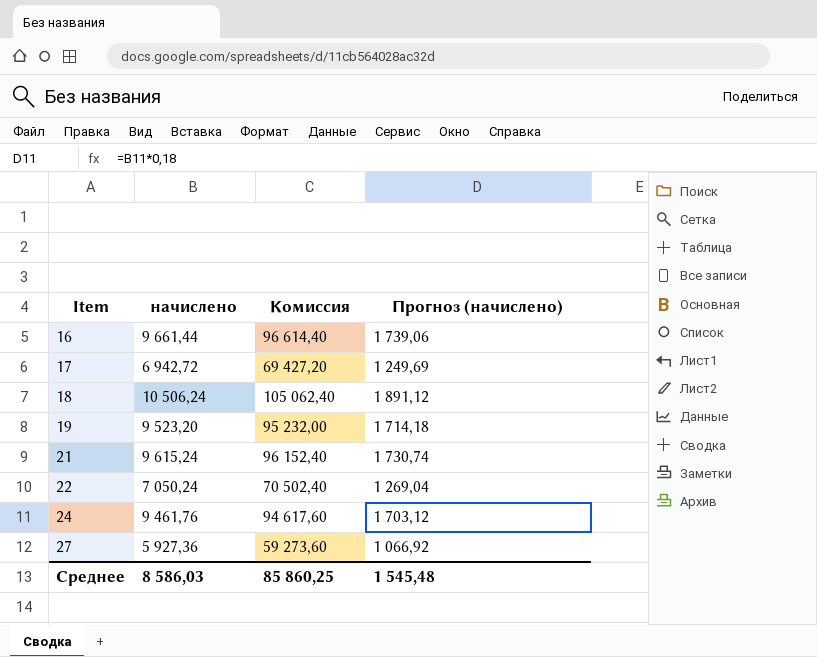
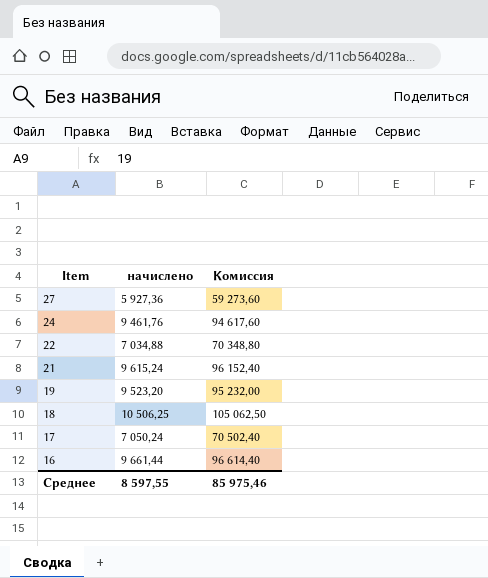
row order: Item ascending -> Item descending
column Прогноз (начислено) | formula: [начислено] * 0,18 -> none
22 | начислено: 7 050,24 -> 7 034,88
22 | Комиссия: 70 502,40 -> 70 348,80
18 | начислено: 10 506,24 -> 10 506,25
18 | Комиссия: 105 062,40 -> 105 062,50
17 | начислено: 6 942,72 -> 7 050,24
17 | Комиссия: 69 427,20 -> 70 502,40
Среднее | начислено: 8 586,03 -> 8 597,55
Среднее | Комиссия: 85 860,25 -> 85 975,46

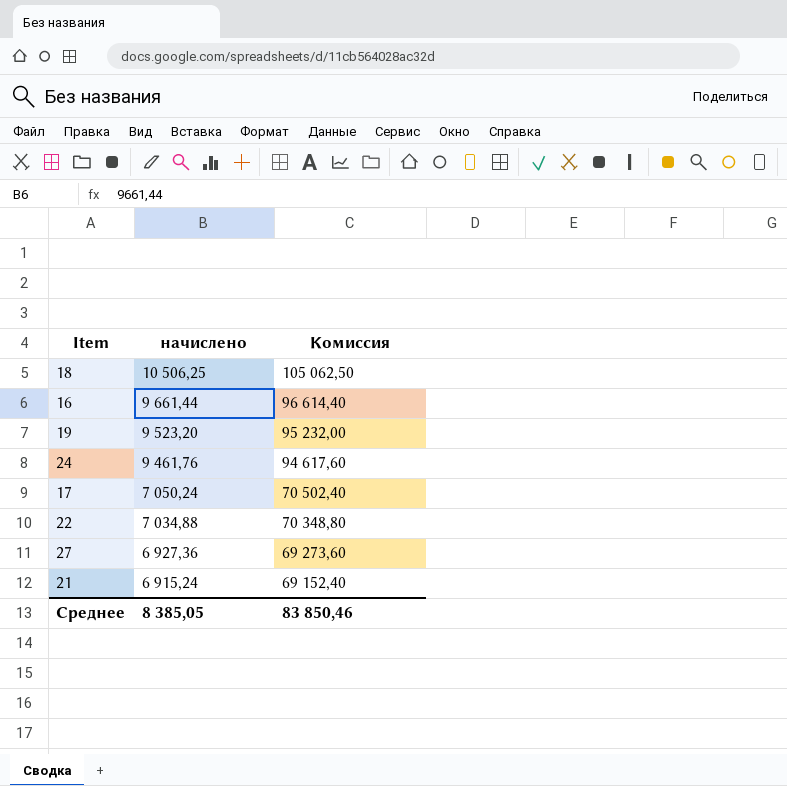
row order: Item descending -> начислено descending
27 | начислено: 5 927,36 -> 6 927,36
27 | Комиссия: 59 273,60 -> 69 273,60
21 | начислено: 9 615,24 -> 6 915,24
21 | Комиссия: 96 152,40 -> 69 152,40
Среднее | начислено: 8 597,55 -> 8 385,05
Среднее | Комиссия: 85 975,46 -> 83 850,46

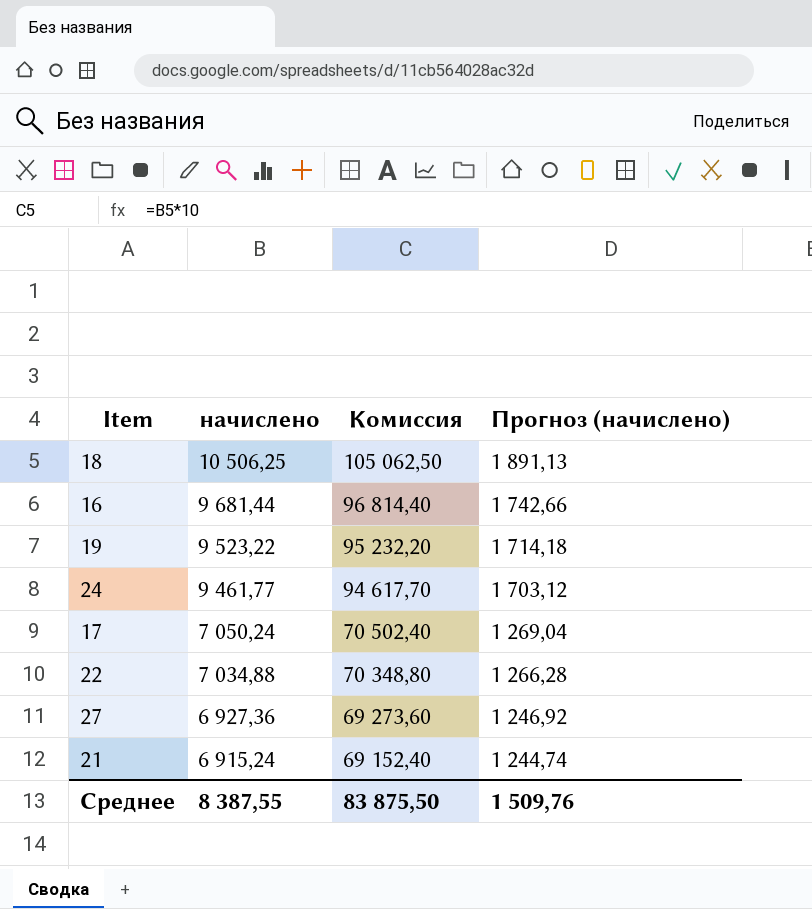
column Прогноз (начислено) | formula: none -> [начислено] * 0,18
16 | начислено: 9 661,44 -> 9 681,44
16 | Комиссия: 96 614,40 -> 96 814,40
19 | начислено: 9 523,20 -> 9 523,22
19 | Комиссия: 95 232,00 -> 95 232,20
24 | начислено: 9 461,76 -> 9 461,77
24 | Комиссия: 94 617,60 -> 94 617,70
Среднее | начислено: 8 385,05 -> 8 387,55
Среднее | Комиссия: 83 850,46 -> 83 875,50

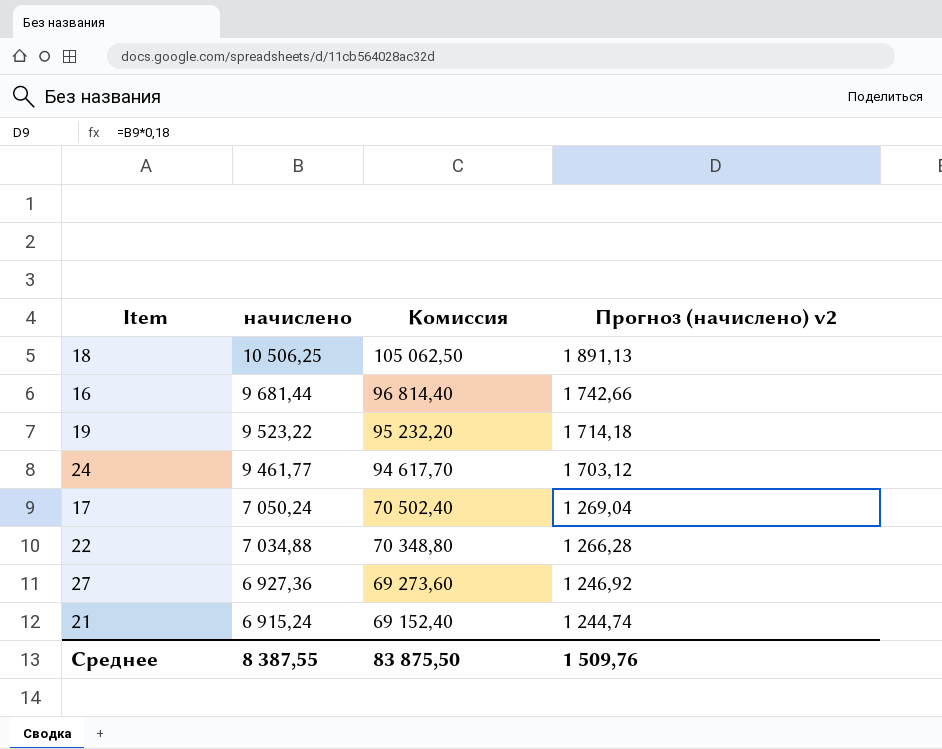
column name: Прогноз (начислено) -> Прогноз (начислено) v2

